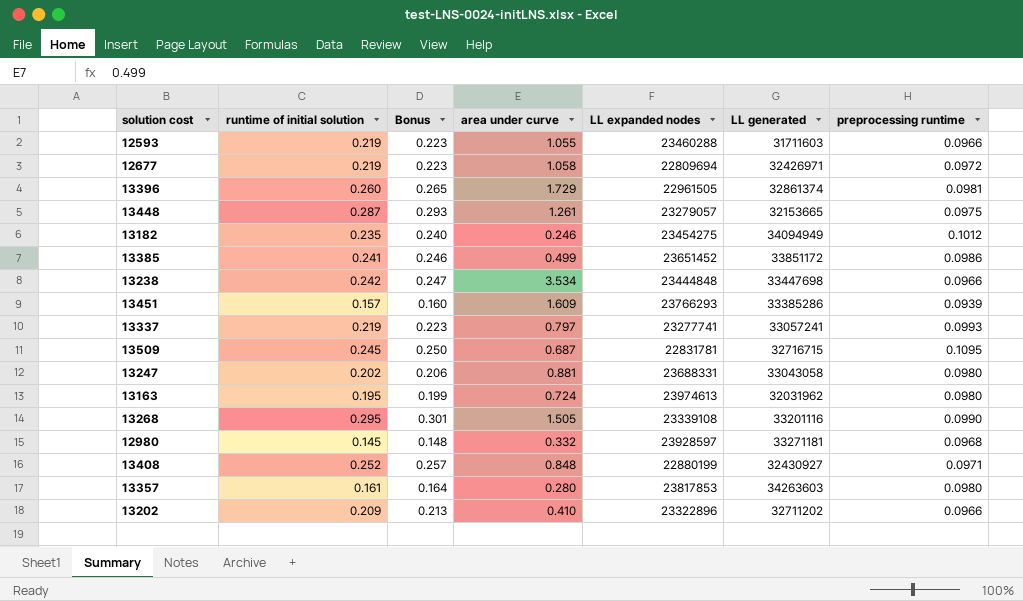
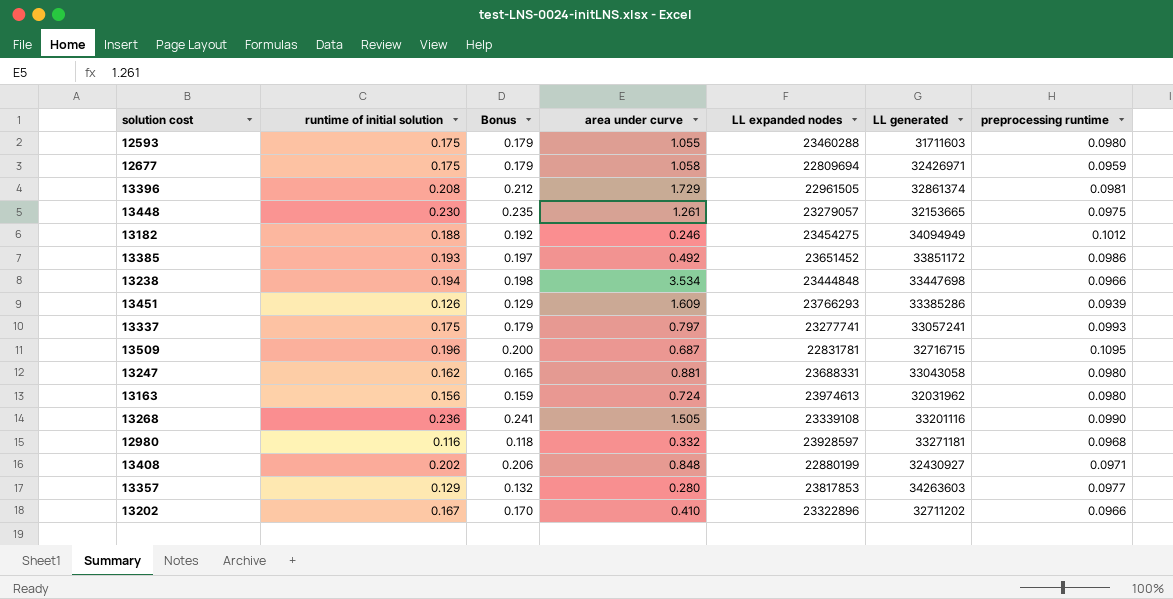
12593 | runtime of initial solution: 0.219 -> 0.175
12593 | Bonus: 0.223 -> 0.179
12593 | preprocessing runtime: 0.0966 -> 0.0980
12677 | runtime of initial solution: 0.219 -> 0.175
12677 | Bonus: 0.223 -> 0.179
12677 | preprocessing runtime: 0.0972 -> 0.0959
13396 | runtime of initial solution: 0.260 -> 0.208
13396 | Bonus: 0.265 -> 0.212
13448 | runtime of initial solution: 0.287 -> 0.230
13448 | Bonus: 0.293 -> 0.235
13182 | runtime of initial solution: 0.235 -> 0.188
13182 | Bonus: 0.240 -> 0.192
13385 | runtime of initial solution: 0.241 -> 0.193
13385 | Bonus: 0.246 -> 0.197
13385 | area under curve: 0.499 -> 0.492
13238 | runtime of initial solution: 0.242 -> 0.194
13238 | Bonus: 0.247 -> 0.198
13451 | runtime of initial solution: 0.157 -> 0.126
13451 | Bonus: 0.160 -> 0.129
13337 | runtime of initial solution: 0.219 -> 0.175
13337 | Bonus: 0.223 -> 0.179
13509 | runtime of initial solution: 0.245 -> 0.196
13509 | Bonus: 0.250 -> 0.200
13247 | runtime of initial solution: 0.202 -> 0.162
13247 | Bonus: 0.206 -> 0.165
13163 | runtime of initial solution: 0.195 -> 0.156
13163 | Bonus: 0.199 -> 0.159
13268 | runtime of initial solution: 0.295 -> 0.236
13268 | Bonus: 0.301 -> 0.241
12980 | runtime of initial solution: 0.145 -> 0.116
12980 | Bonus: 0.148 -> 0.118
13408 | runtime of initial solution: 0.252 -> 0.202
13408 | Bonus: 0.257 -> 0.206
13357 | runtime of initial solution: 0.161 -> 0.129
13357 | Bonus: 0.164 -> 0.132
13357 | preprocessing runtime: 0.0980 -> 0.0977
13202 | runtime of initial solution: 0.209 -> 0.167
13202 | Bonus: 0.213 -> 0.170

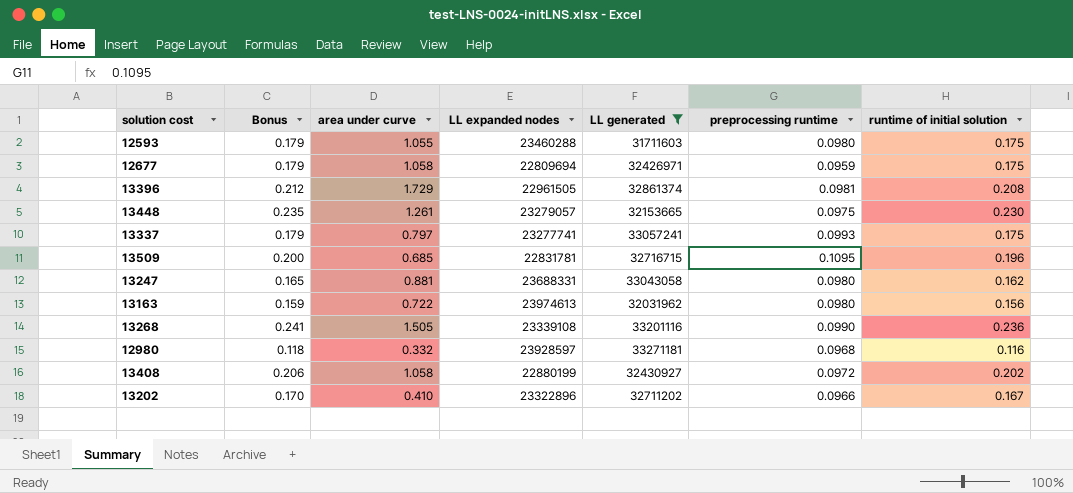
filter: none -> LL generated <= 33271181
column runtime of initial solution | position: 2 -> 7
13509 | area under curve: 0.687 -> 0.685
13163 | area under curve: 0.724 -> 0.722
13408 | area under curve: 0.848 -> 1.058
13408 | preprocessing runtime: 0.0971 -> 0.0972

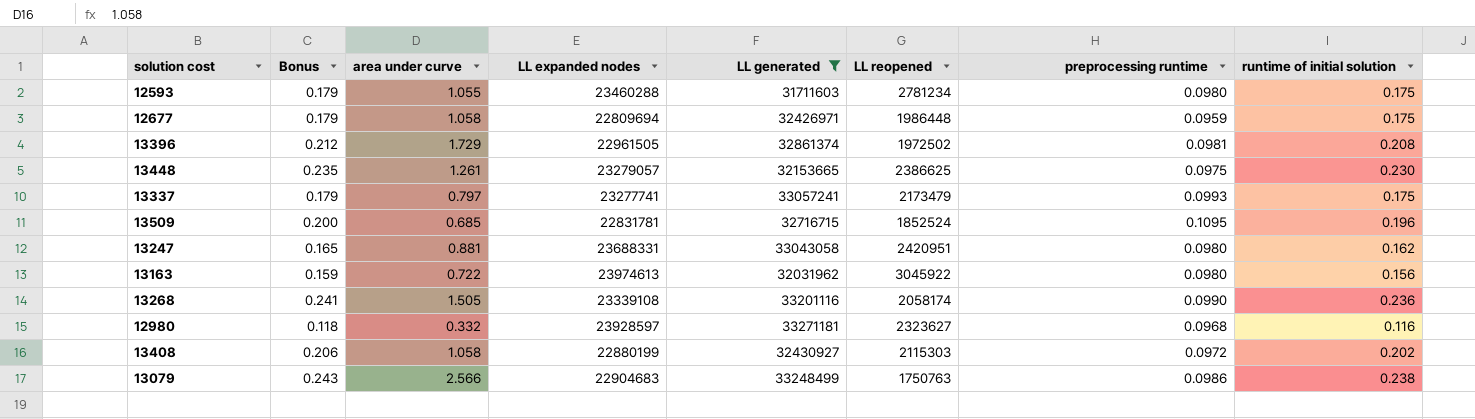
column LL reopened | position: none -> 6
row 13202: 0.170 | 0.410 | 23322896 | 32711202 | 0.0966 | 0.167 -> none
row 13079: none -> 0.243 | 2.566 | 22904683 | 33248499 | 1750763 | 0.0986 | 0.238

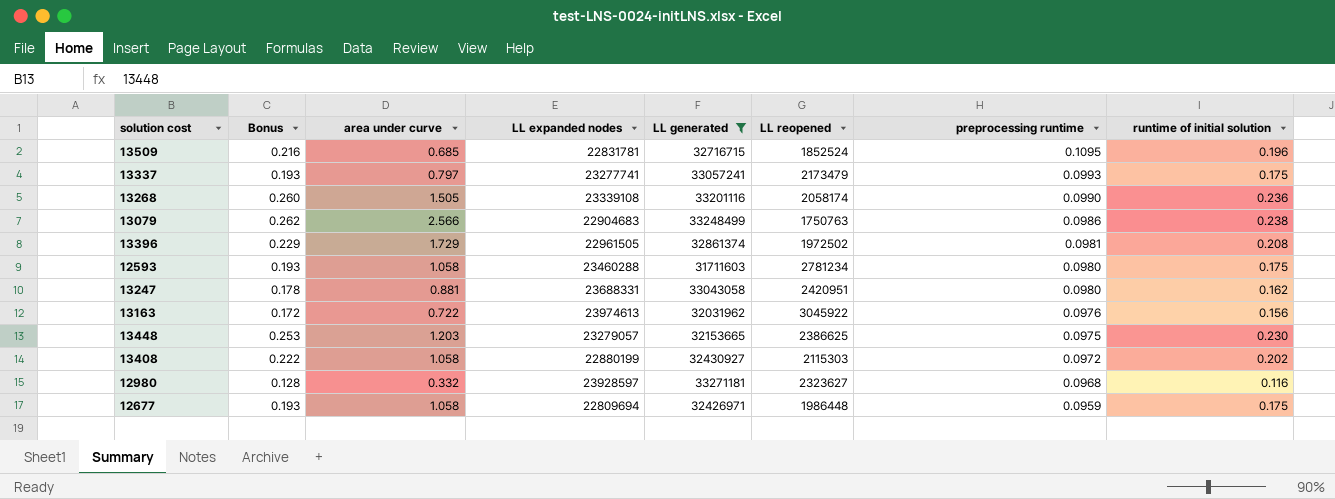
row order: none -> preprocessing runtime descending
column Bonus | formula: [runtime of initial solution] * 1.02 -> [runtime of initial solution] * 1.1
12593 | area under curve: 1.055 -> 1.058
13163 | preprocessing runtime: 0.0980 -> 0.0976
13448 | area under curve: 1.261 -> 1.203

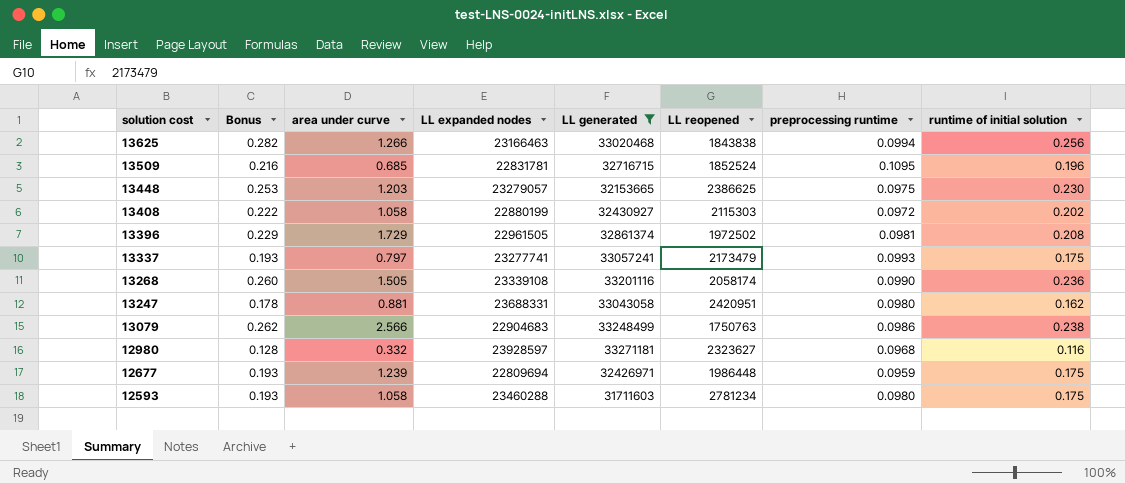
row order: preprocessing runtime descending -> solution cost descending
row 13163: 0.172 | 0.722 | 23974613 | 32031962 | 3045922 | 0.0976 | 0.156 -> none
row 13625: none -> 0.282 | 1.266 | 23166463 | 33020468 | 1843838 | 0.0994 | 0.256
12677 | area under curve: 1.058 -> 1.239

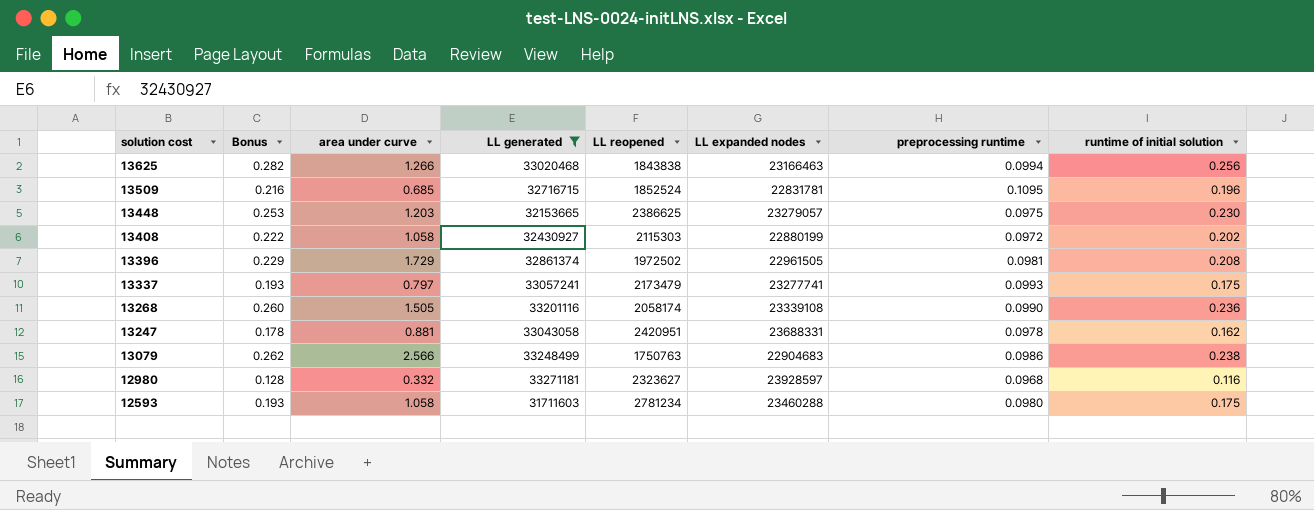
column LL expanded nodes | position: 4 -> 6
row 12677: 0.193 | 1.239 | 22809694 | 32426971 | 1986448 | 0.0959 | 0.175 -> none
13247 | preprocessing runtime: 0.0980 -> 0.0978

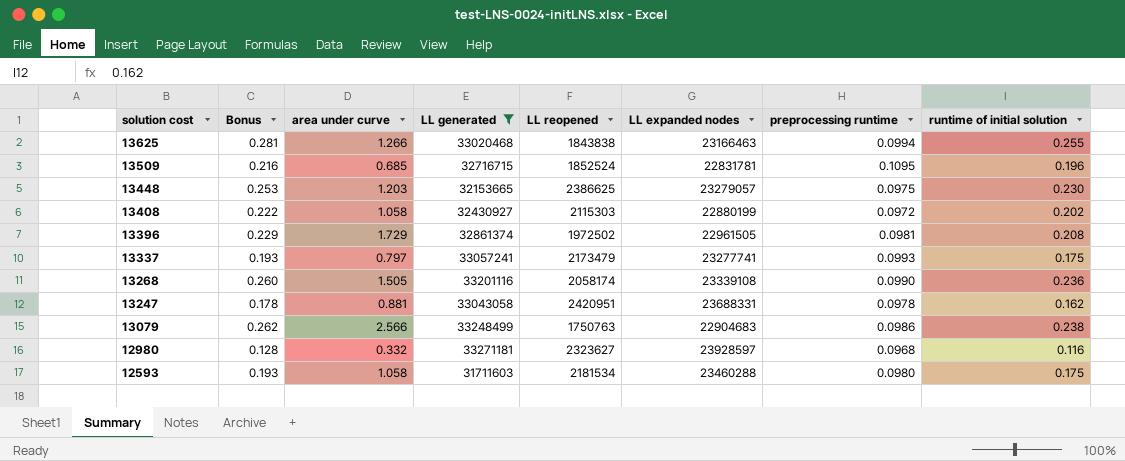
13625 | Bonus: 0.282 -> 0.281
13625 | runtime of initial solution: 0.256 -> 0.255
12593 | LL reopened: 2781234 -> 2181534

